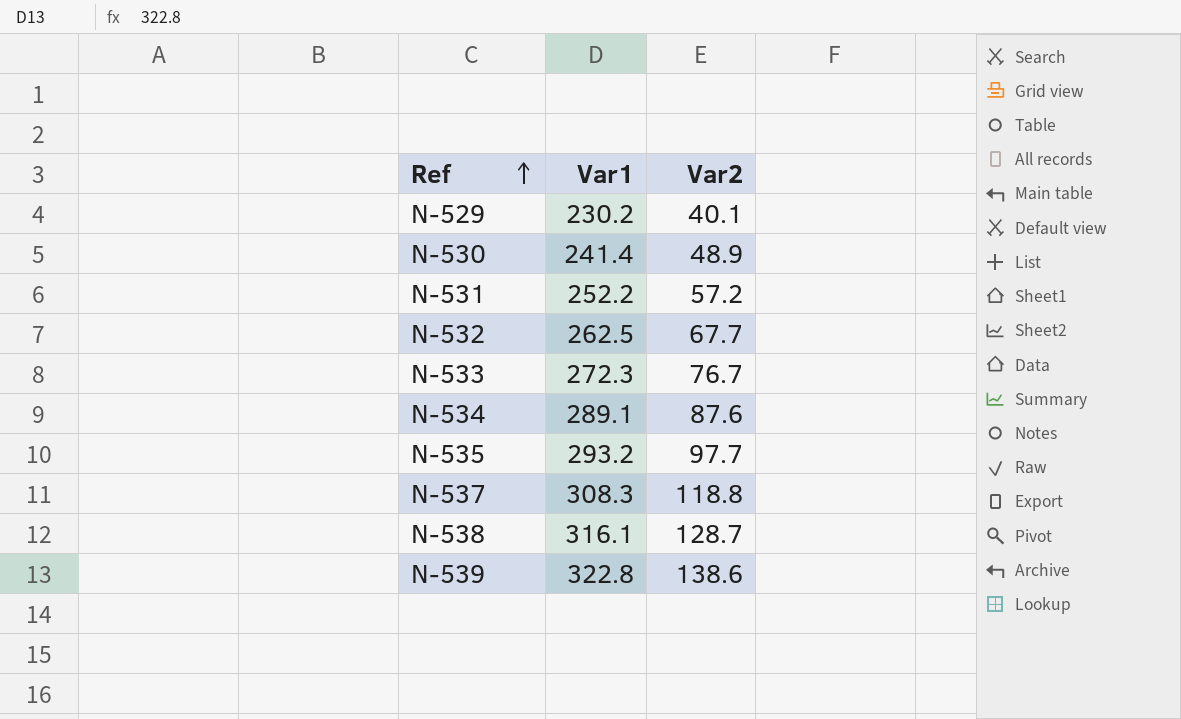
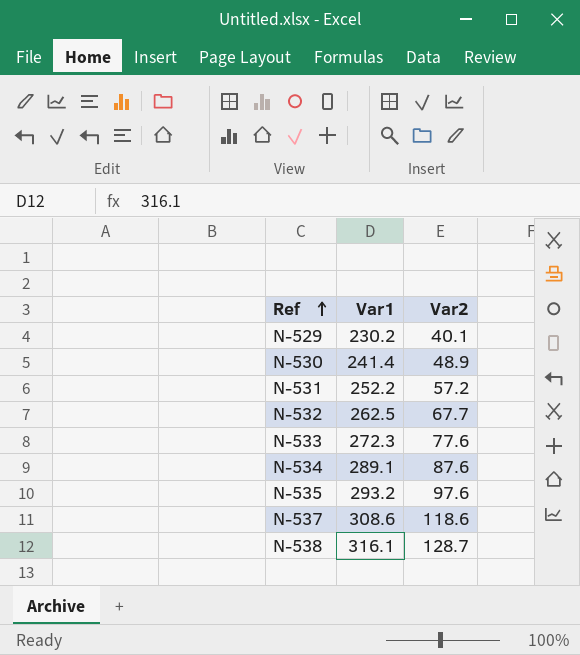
row N-539: 322.8 | 138.6 -> none
N-533 | Var2: 76.7 -> 77.6
N-535 | Var2: 97.7 -> 97.6
N-537 | Var1: 308.3 -> 308.6
N-537 | Var2: 118.8 -> 118.6

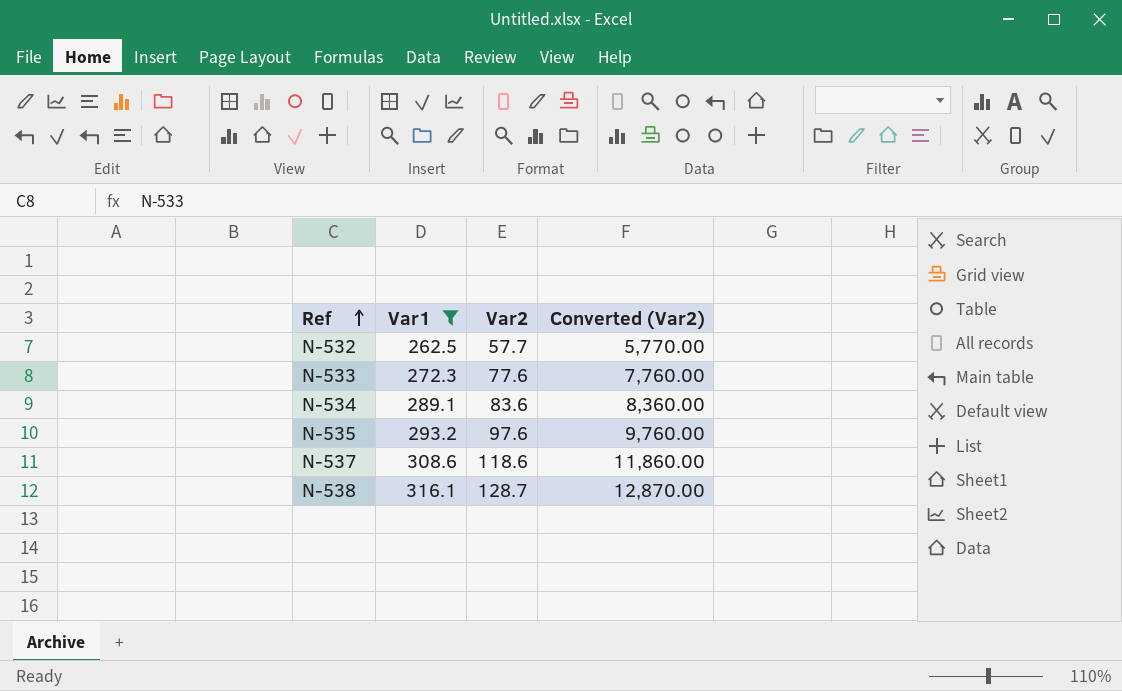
filter: none -> Var1 >= 262.5
column Converted (Var2) | formula: none -> [Var2] * 100
N-532 | Var2: 67.7 -> 57.7
N-534 | Var2: 87.6 -> 83.6

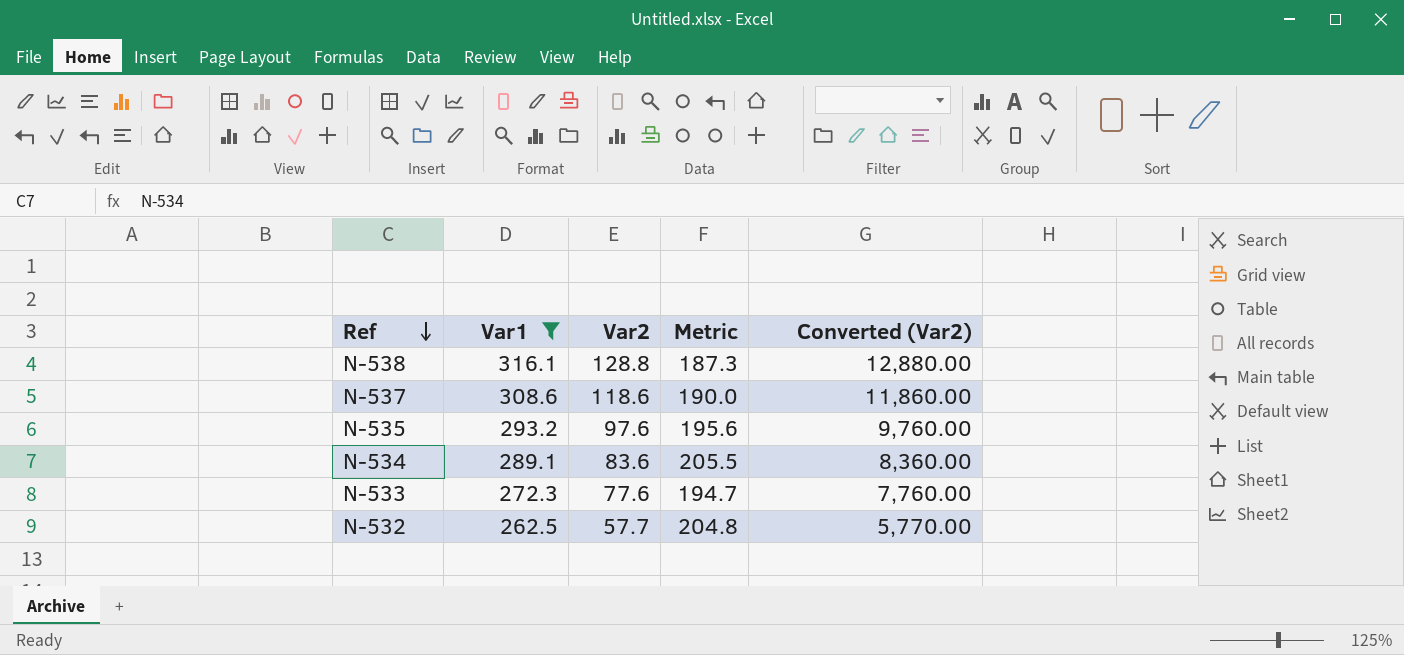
row order: Ref ascending -> Ref descending
column Metric | formula: none -> [Var1] - [Var2]
N-538 | Var2: 128.7 -> 128.8
N-538 | Converted (Var2): 12,870.00 -> 12,880.00

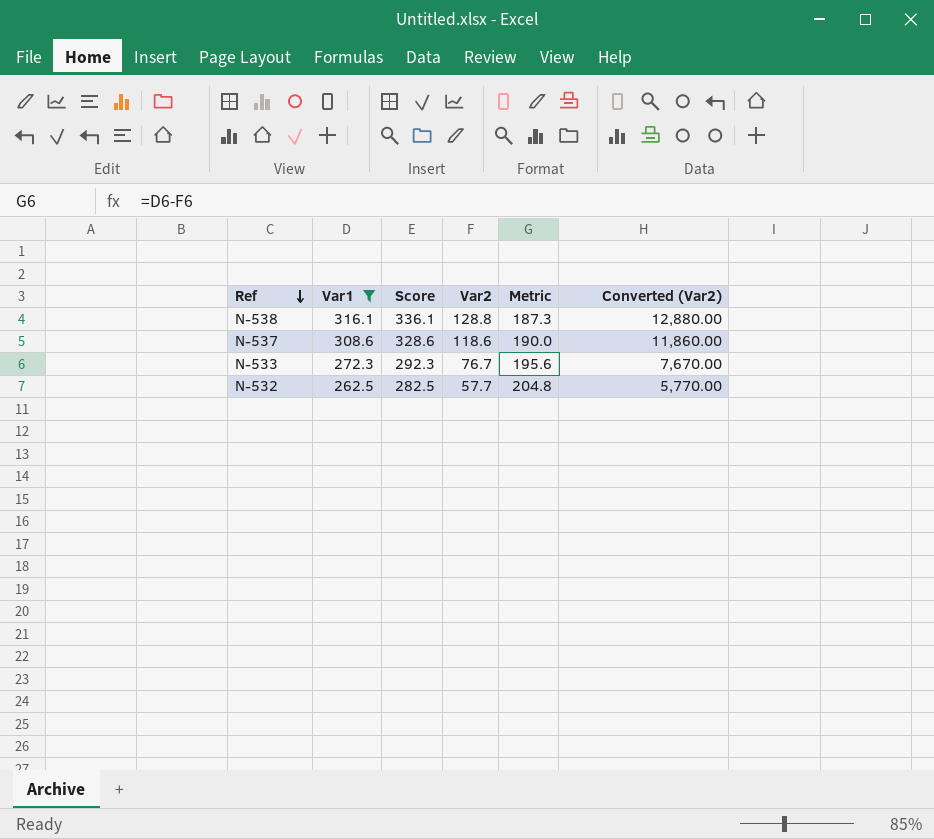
column Score | formula: none -> [Var1] + 20
row N-535: 293.2 | 97.6 | 195.6 | 9,760.00 -> none
row N-534: 289.1 | 83.6 | 205.5 | 8,360.00 -> none
N-533 | Var2: 77.6 -> 76.7
N-533 | Metric: 194.7 -> 195.6
N-533 | Converted (Var2): 7,760.00 -> 7,670.00

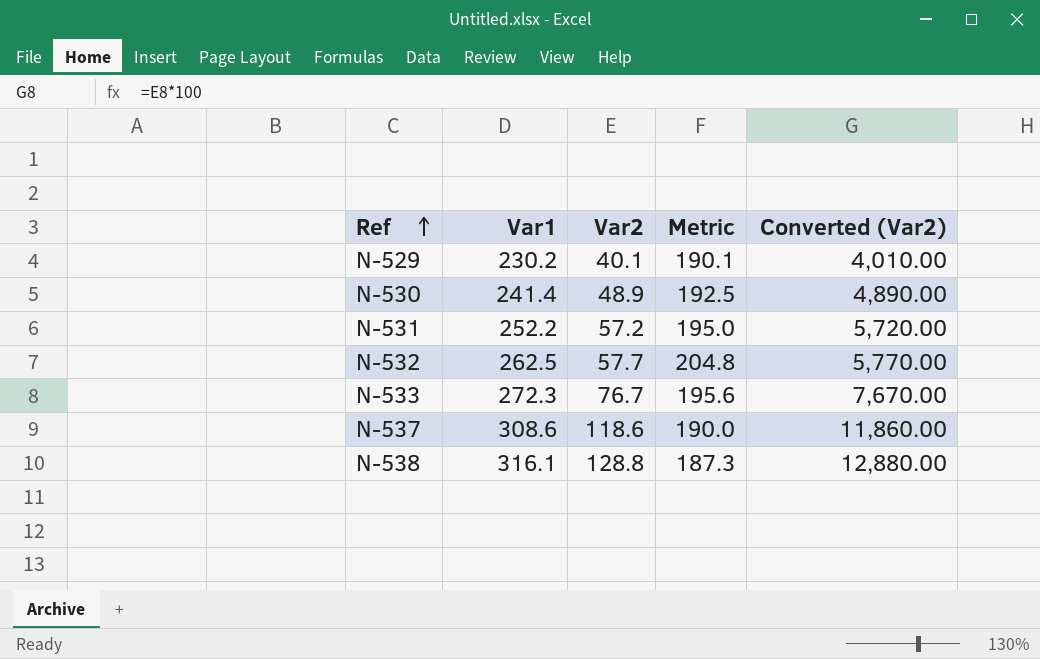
filter: Var1 >= 262.5 -> none
row order: Ref descending -> Ref ascending
column Score | formula: [Var1] + 20 -> none

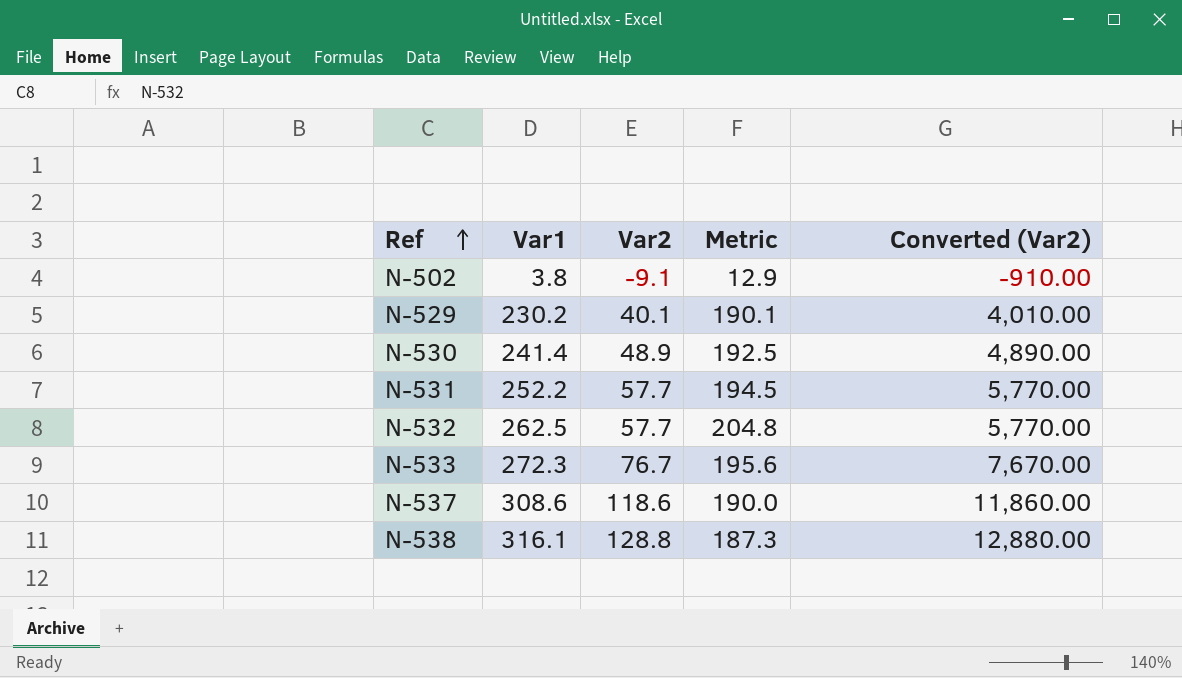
row N-502: none -> 3.8 | -9.1 | 12.9 | -910.00
N-531 | Var2: 57.2 -> 57.7
N-531 | Metric: 195.0 -> 194.5
N-531 | Converted (Var2): 5,720.00 -> 5,770.00

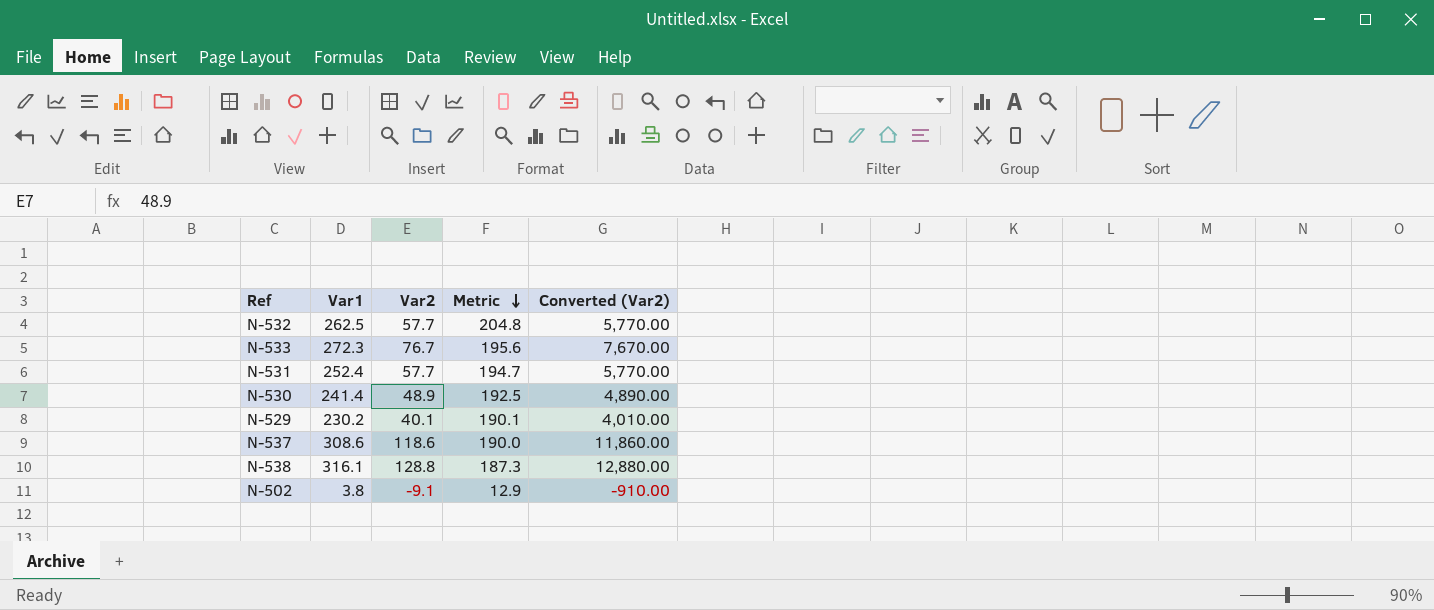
row order: Ref ascending -> Metric descending
N-531 | Var1: 252.2 -> 252.4
N-531 | Metric: 194.5 -> 194.7

